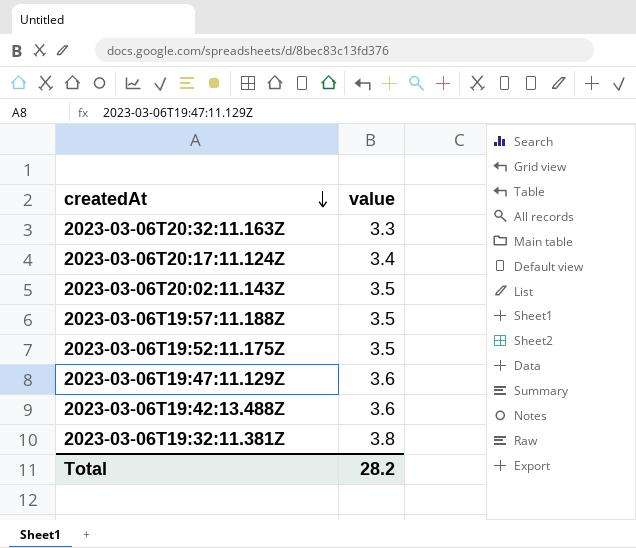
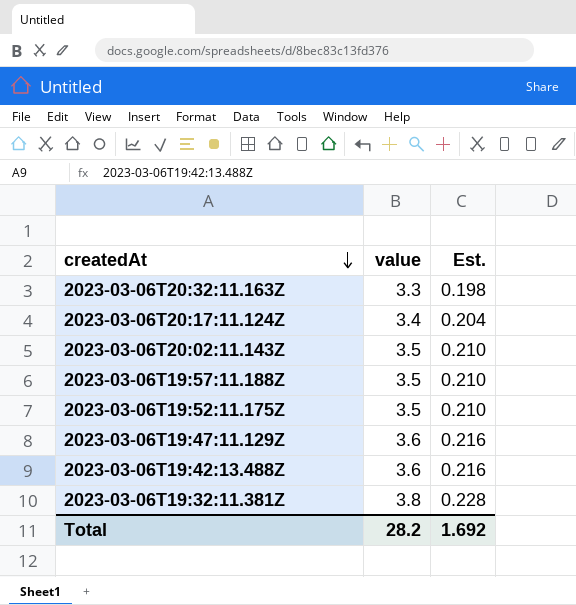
column Est. | formula: none -> [value] * 0.06

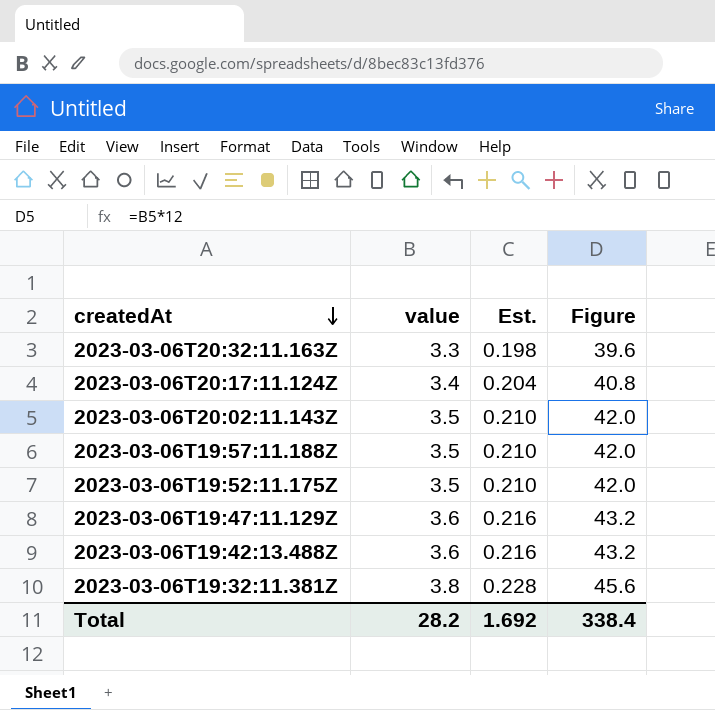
column Figure | formula: none -> [value] * 12

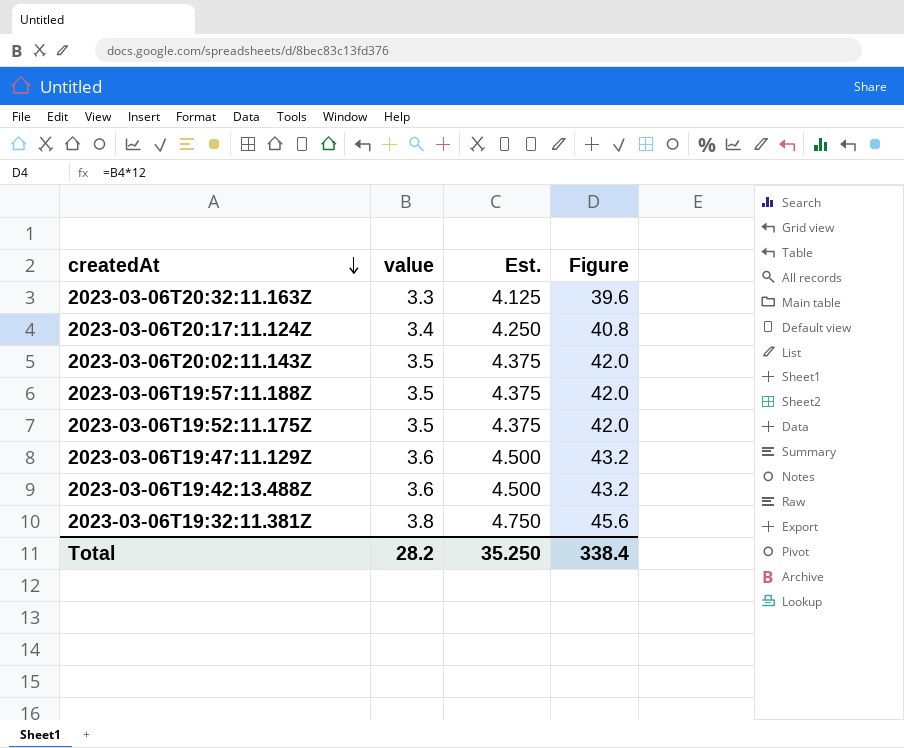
column Est. | formula: [value] * 0.06 -> [value] * 1.25
Total | Est.: 1.692 -> 35.250

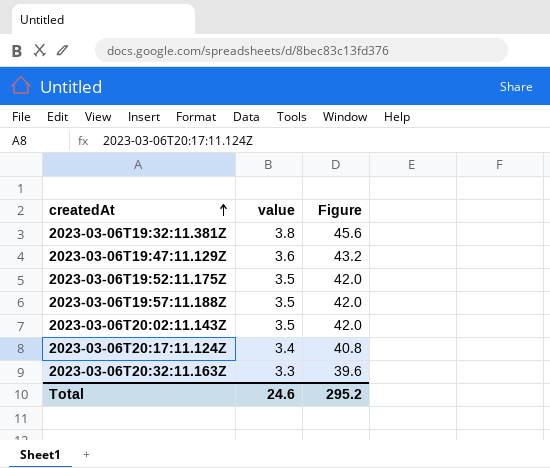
row order: createdAt descending -> createdAt ascending
column Est. | formula: [value] * 1.25 -> none
row 2023-03-06T19:42:13.488Z: 3.6 | 4.500 | 43.2 -> none
Total | value: 28.2 -> 24.6
Total | Figure: 338.4 -> 295.2

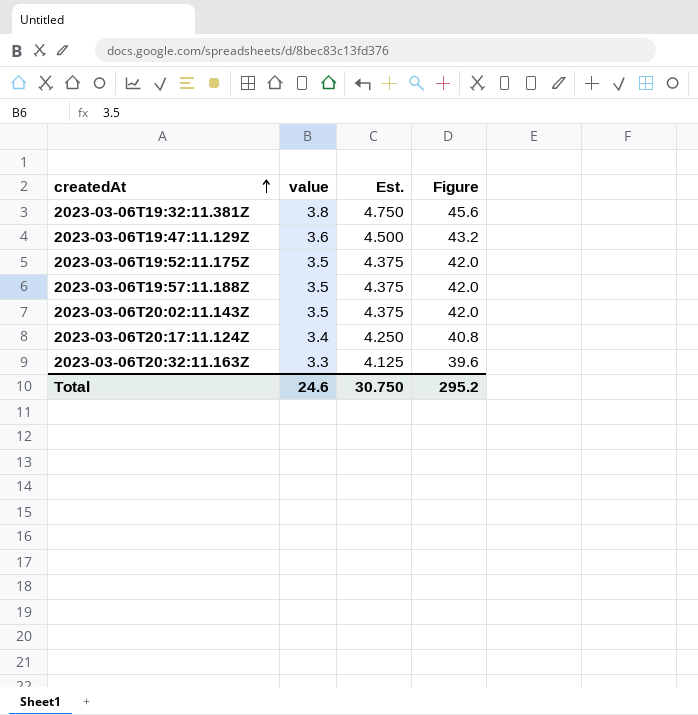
column Est. | formula: none -> [value] * 1.25

